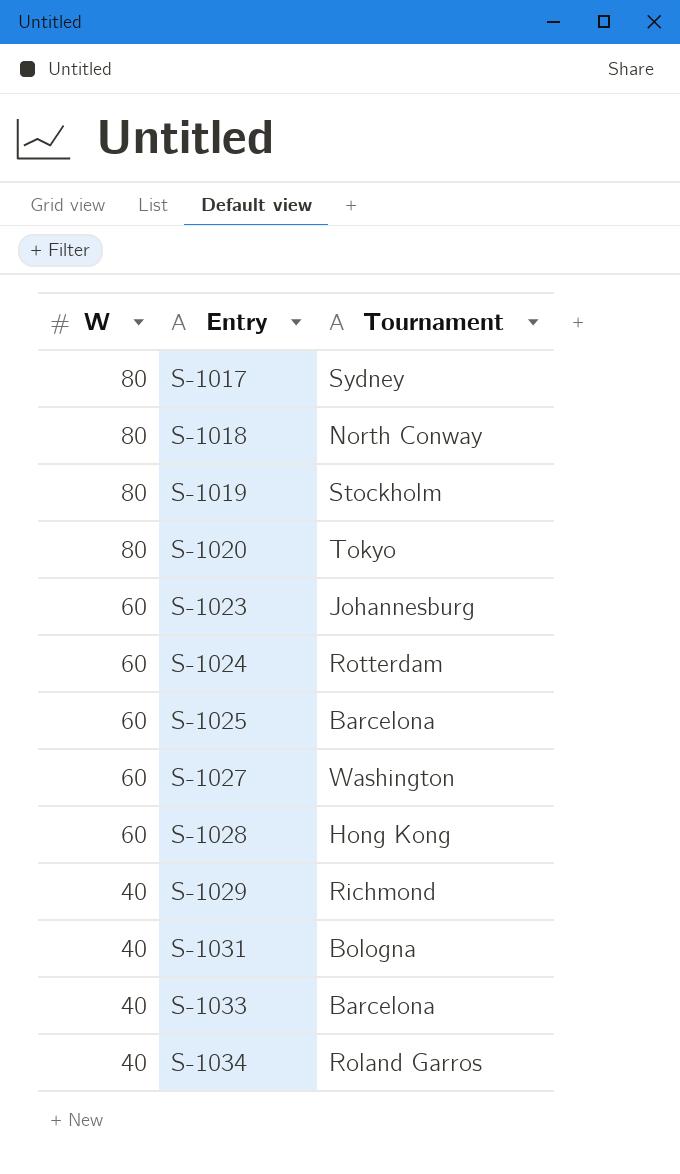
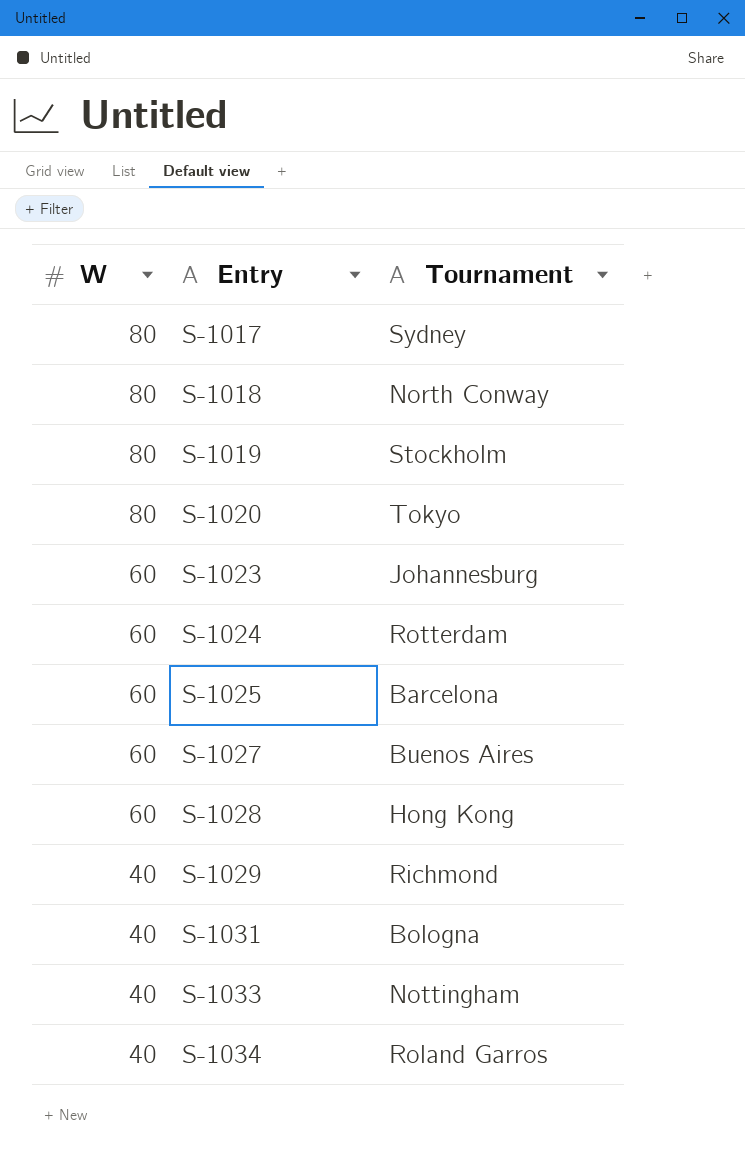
S-1027 | Tournament: Washington -> Buenos Aires
S-1033 | Tournament: Barcelona -> Nottingham

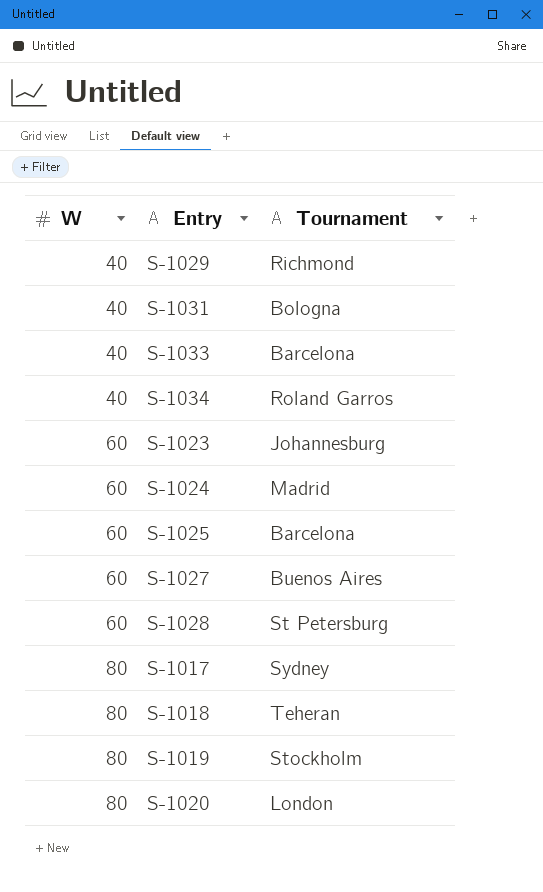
row order: W descending -> W ascending
S-1033 | Tournament: Nottingham -> Barcelona
S-1024 | Tournament: Rotterdam -> Madrid
S-1028 | Tournament: Hong Kong -> St Petersburg
S-1018 | Tournament: North Conway -> Teheran
S-1020 | Tournament: Tokyo -> London

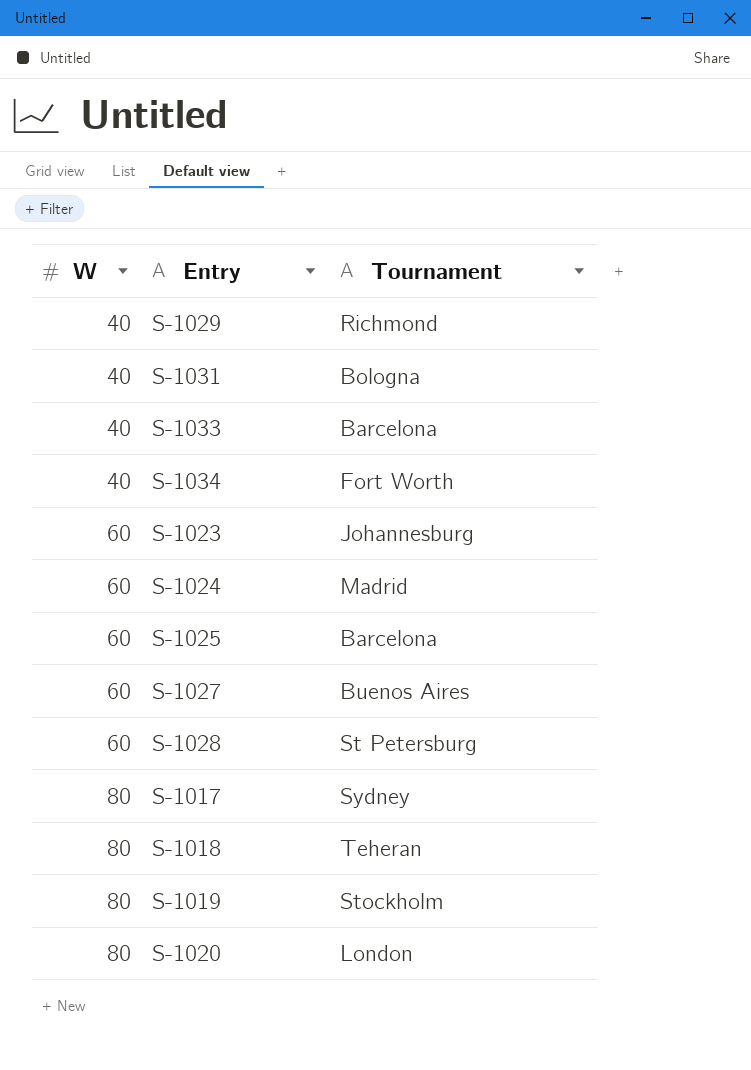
S-1034 | Tournament: Roland Garros -> Fort Worth

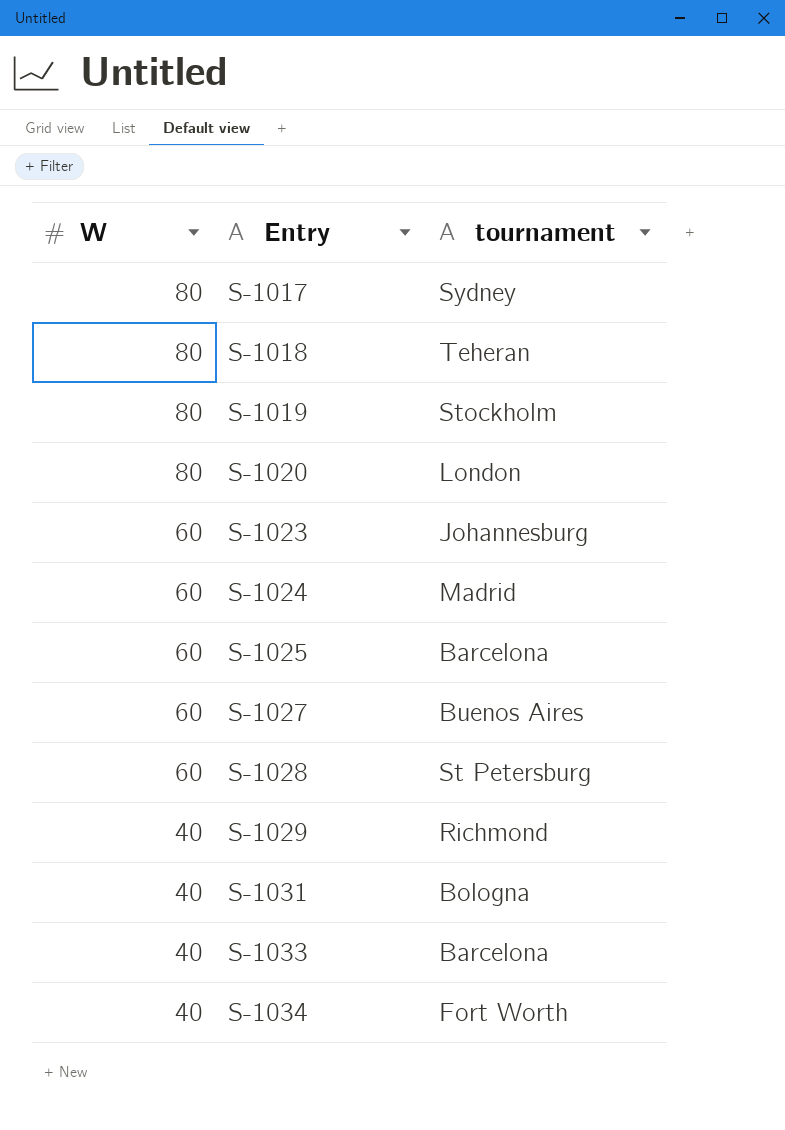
row order: W ascending -> W descending
column name: Tournament -> tournament

